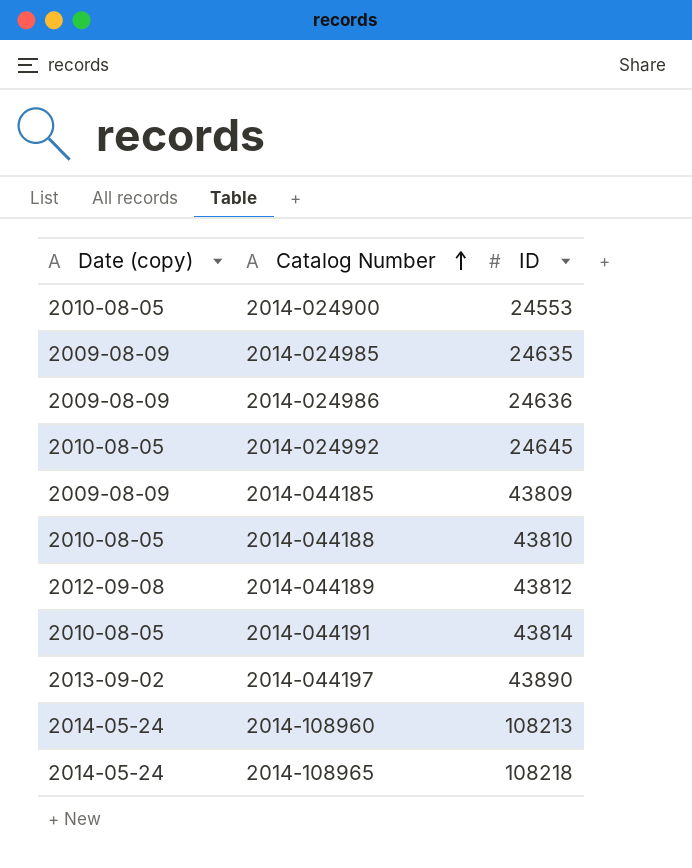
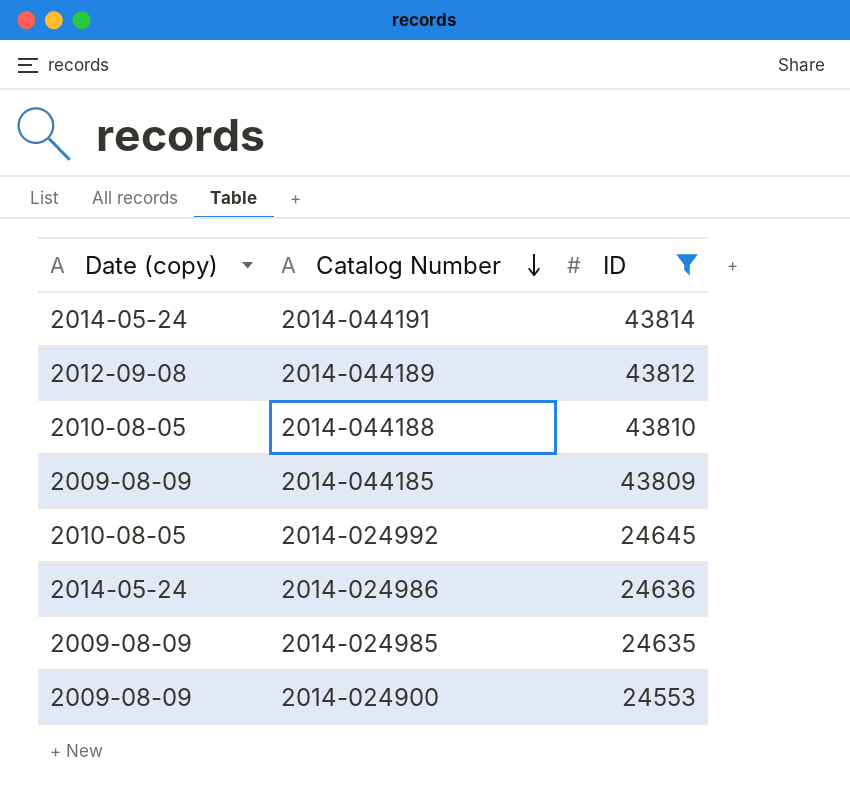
filter: none -> ID <= 43814
row order: Catalog Number ascending -> Catalog Number descending
2014-044191 | Date (copy): 2010-08-05 -> 2014-05-24
2014-024986 | Date (copy): 2009-08-09 -> 2014-05-24
2014-024900 | Date (copy): 2010-08-05 -> 2009-08-09

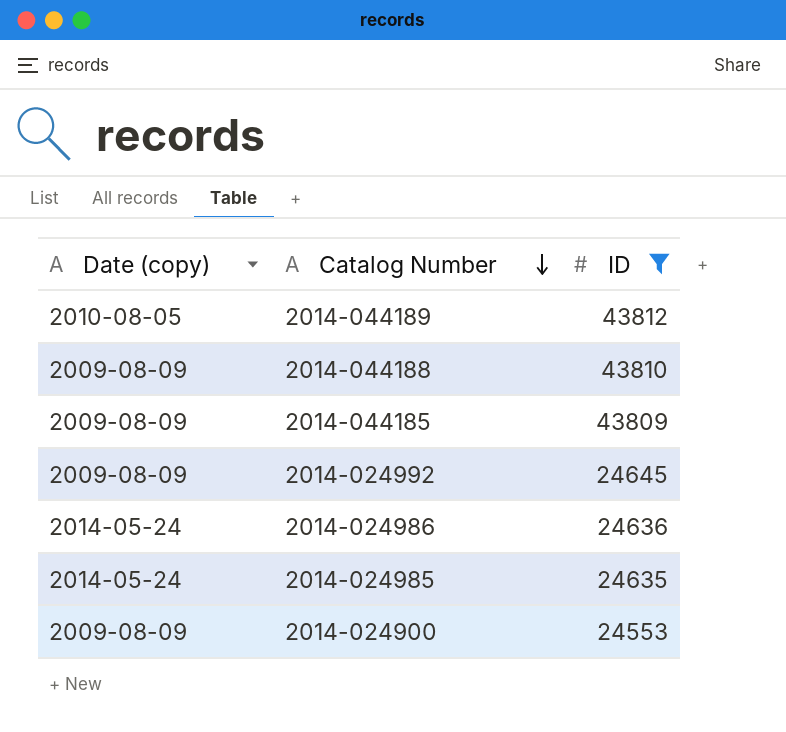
row 2014-044191: 2014-05-24 | 43814 -> none
2014-044189 | Date (copy): 2012-09-08 -> 2010-08-05
2014-044188 | Date (copy): 2010-08-05 -> 2009-08-09
2014-024992 | Date (copy): 2010-08-05 -> 2009-08-09
2014-024985 | Date (copy): 2009-08-09 -> 2014-05-24

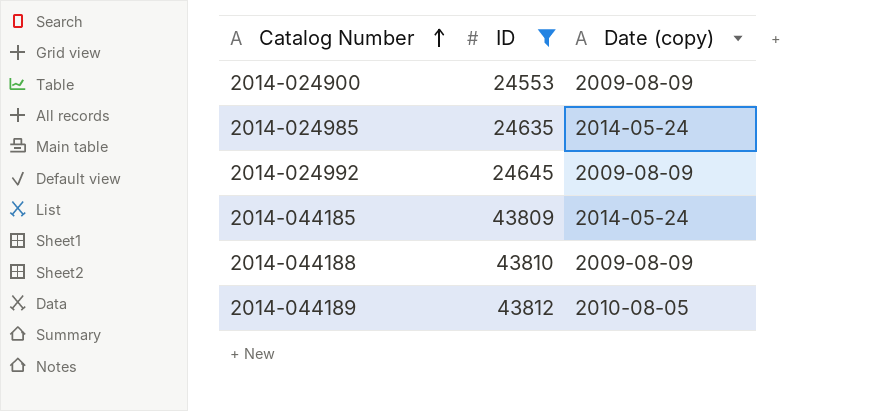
row order: Catalog Number descending -> Catalog Number ascending
column Date (copy) | position: 1 -> 3
row 2014-024986: 2014-05-24 | 24636 -> none
2014-044185 | Date (copy): 2009-08-09 -> 2014-05-24

